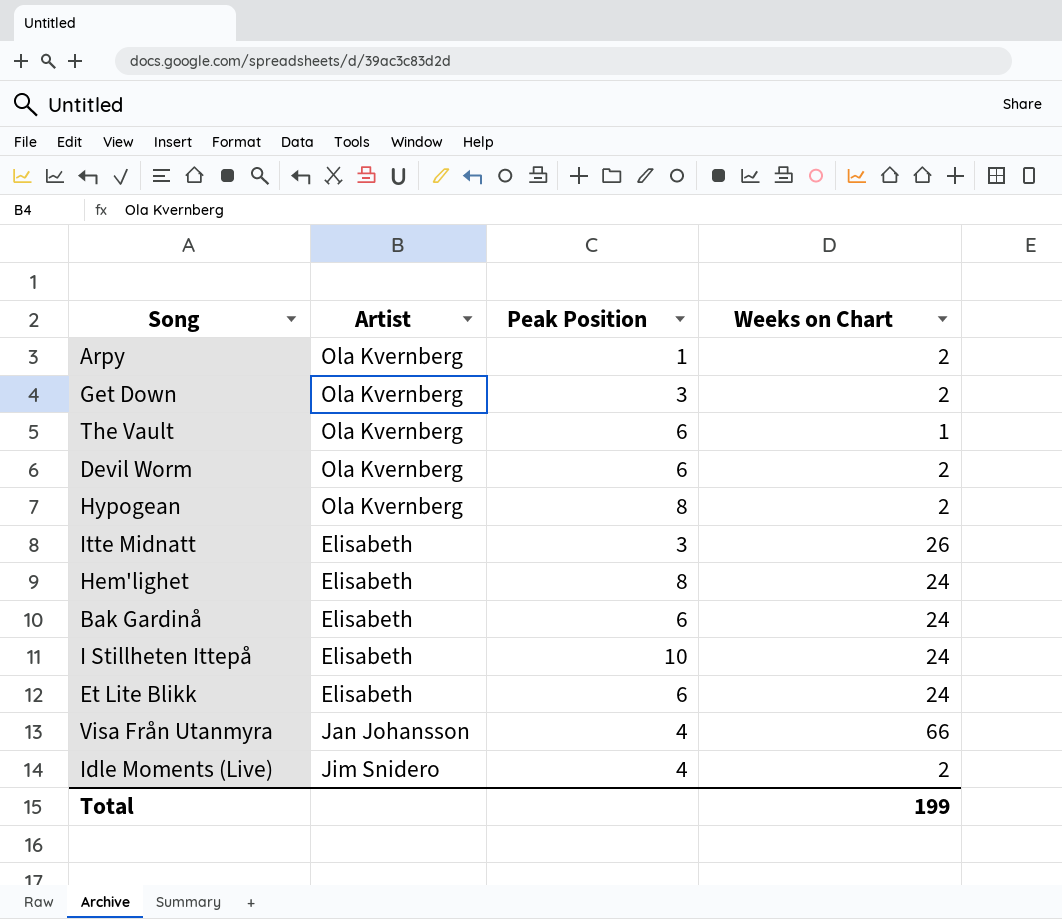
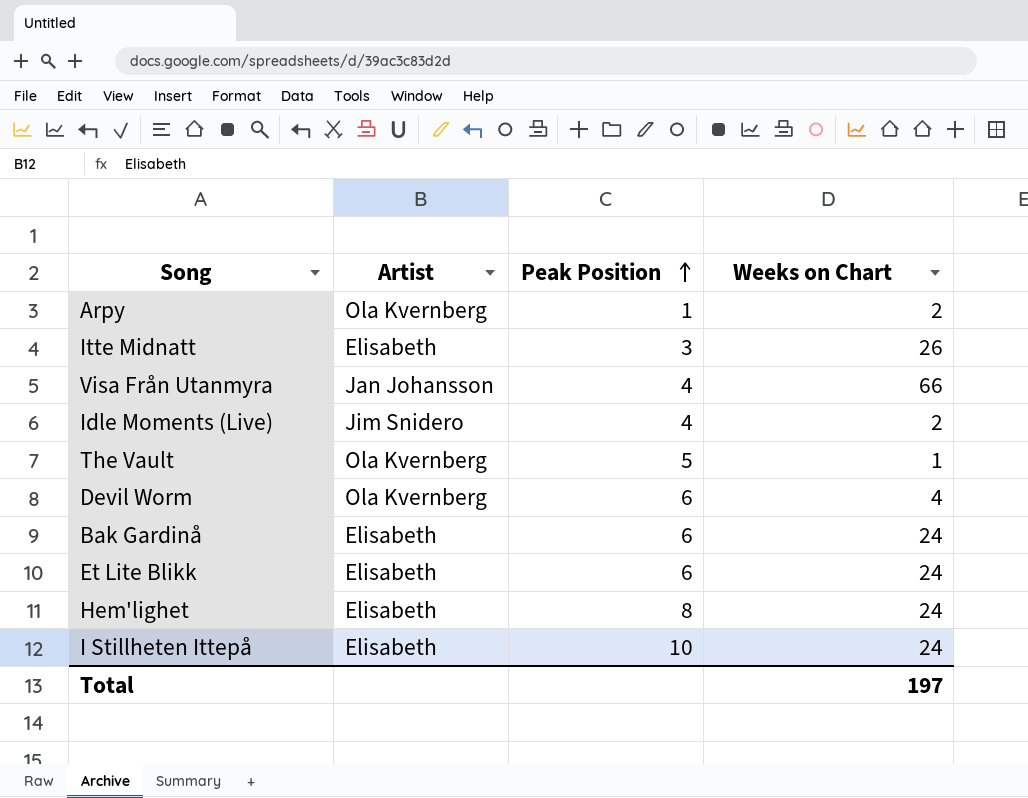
row order: none -> Peak Position ascending
row Get Down: Ola Kvernberg | 3 | 2 -> none
row Hypogean: Ola Kvernberg | 8 | 2 -> none
The Vault | Peak Position: 6 -> 5
Devil Worm | Weeks on Chart: 2 -> 4
Total | Weeks on Chart: 199 -> 197

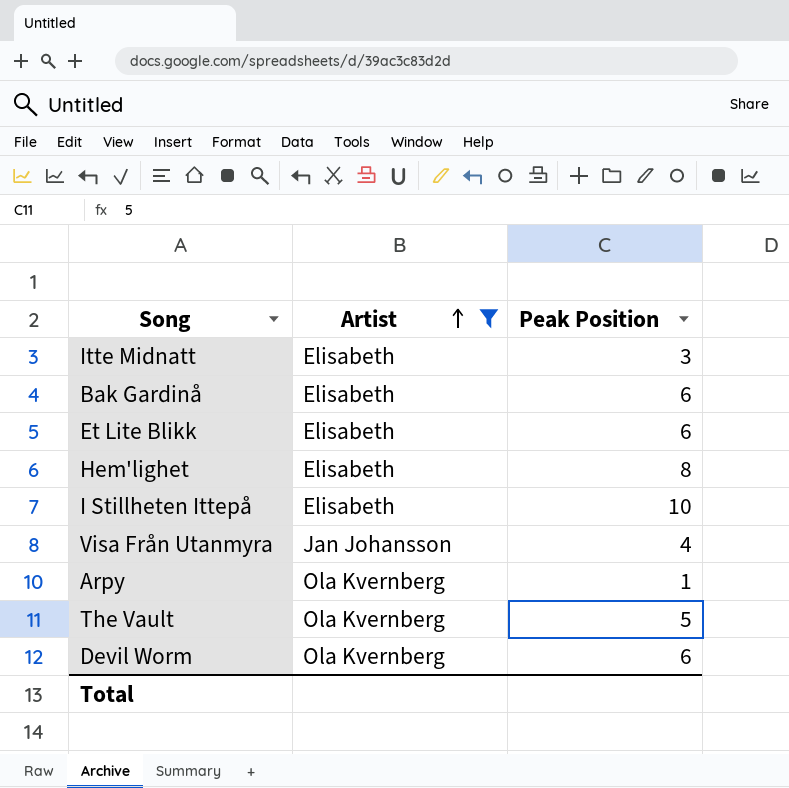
filter: none -> Artist != Jim Snidero
row order: Peak Position ascending -> Artist ascending
column Weeks on Chart | position: 4 -> none

